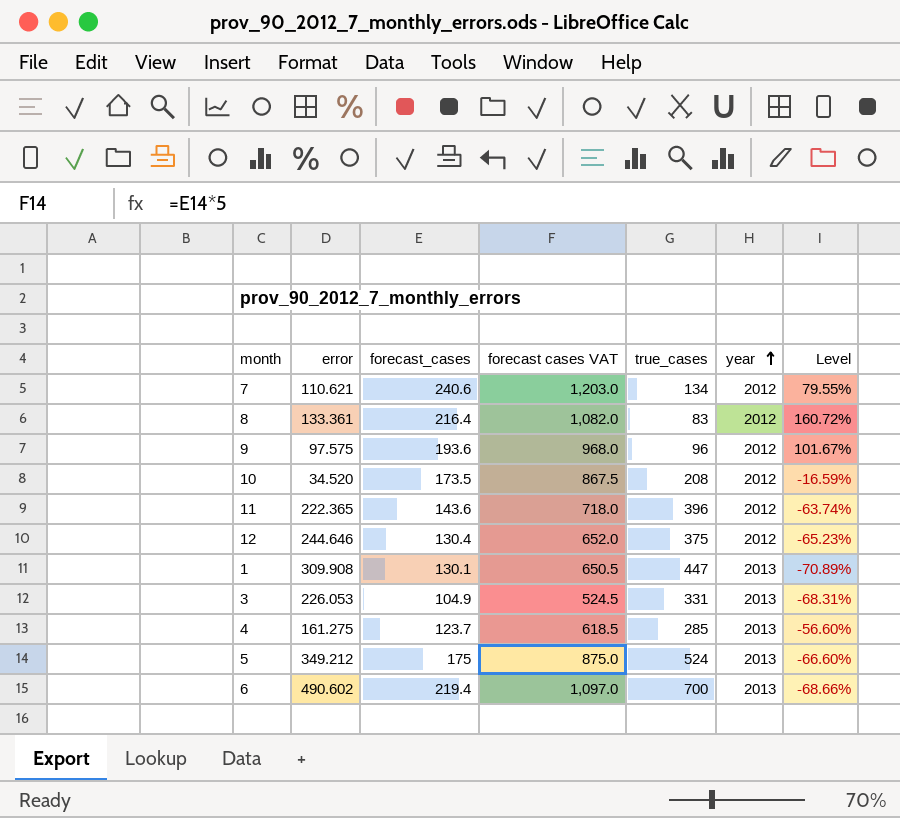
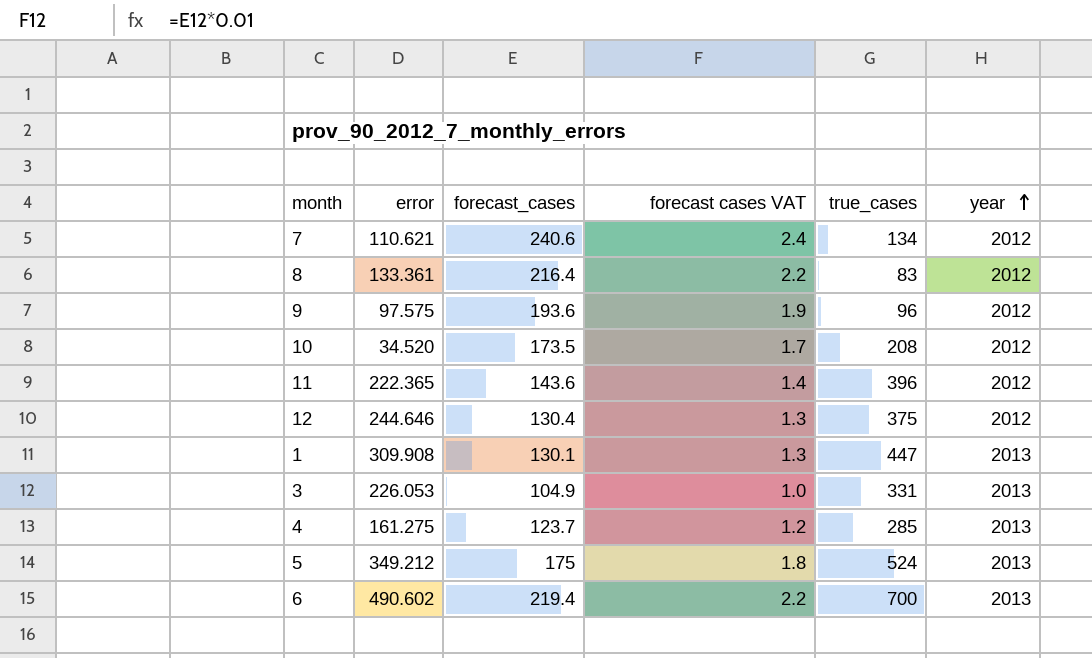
column Level | formula: ([forecast_cases] - [true_cases]) / [true_cases] -> none
column forecast cases VAT | formula: [forecast_cases] * 5 -> [forecast_cases] * 0.01

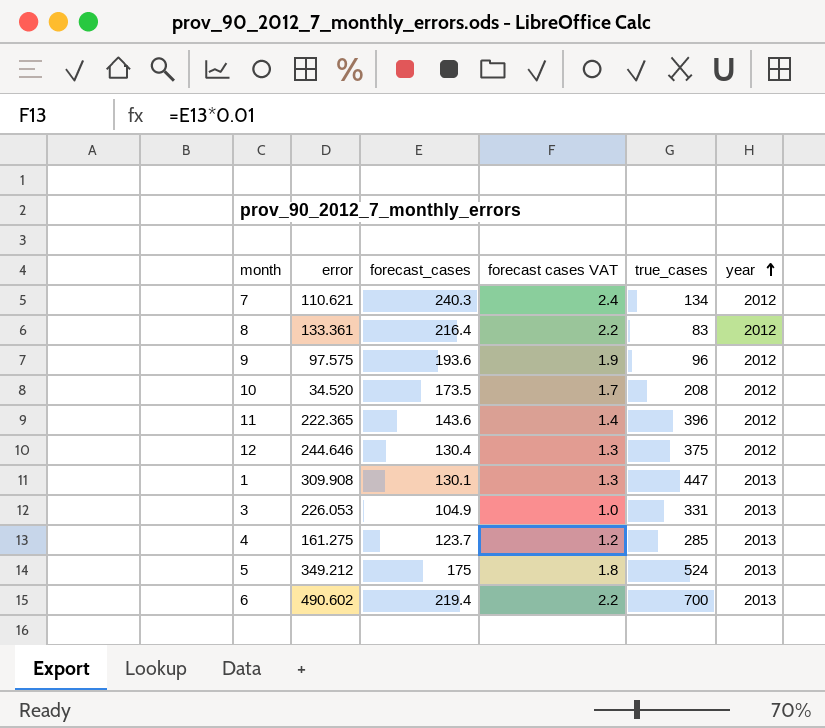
7 | forecast_cases: 240.6 -> 240.3

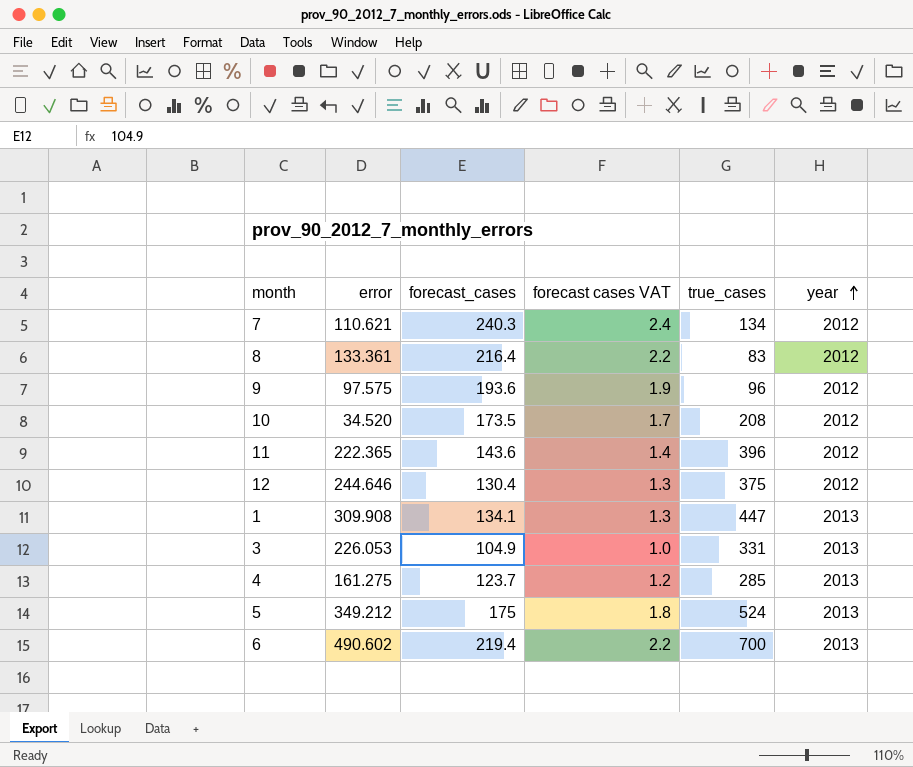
1 | forecast_cases: 130.1 -> 134.1

